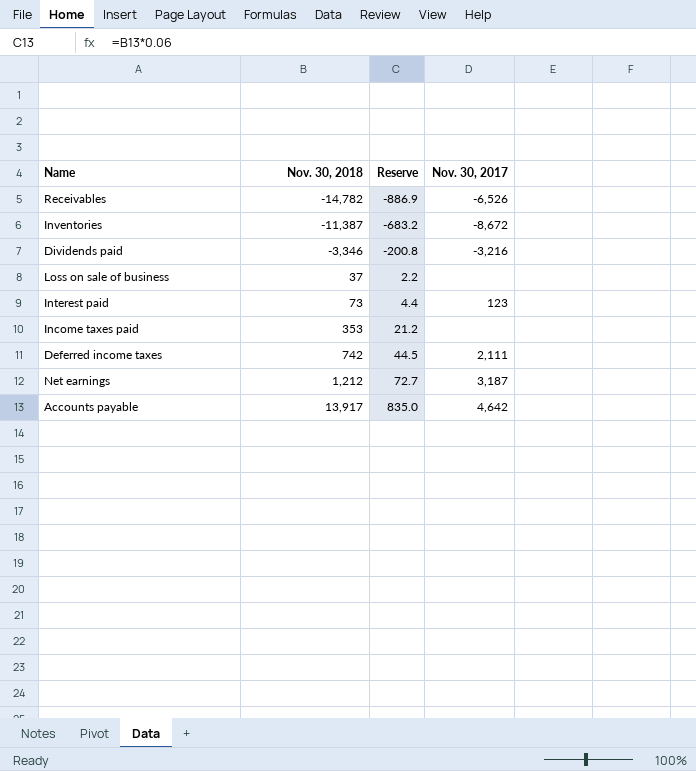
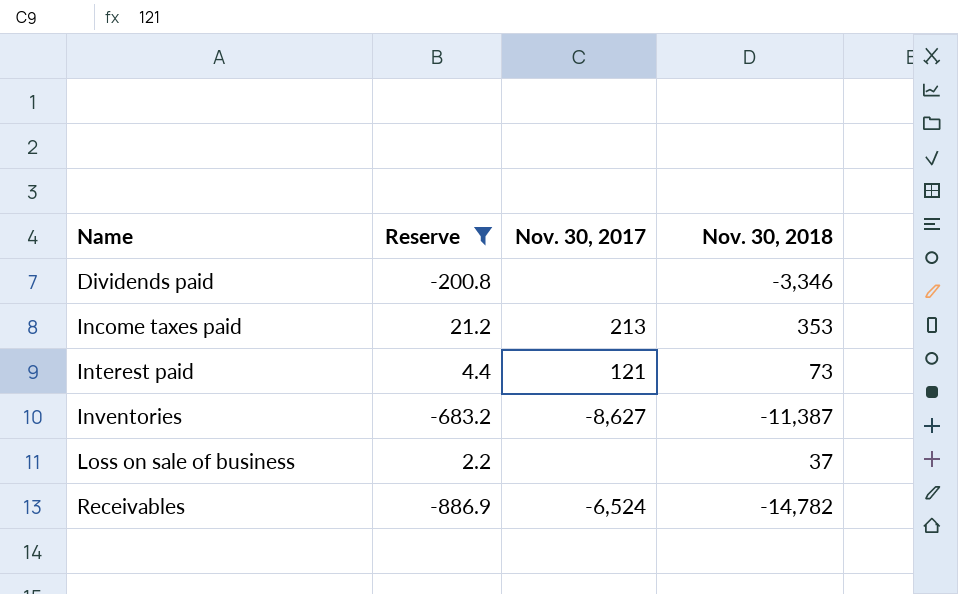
filter: none -> Reserve <= 21.2
row order: Nov. 30, 2018 ascending -> Name ascending
column Nov. 30, 2018 | position: 2 -> 4
Dividends paid | Nov. 30, 2017: -3,216 -> none
Income taxes paid | Nov. 30, 2017: none -> 213
Interest paid | Nov. 30, 2017: 123 -> 121
Inventories | Nov. 30, 2017: -8,672 -> -8,627
Receivables | Nov. 30, 2017: -6,526 -> -6,524

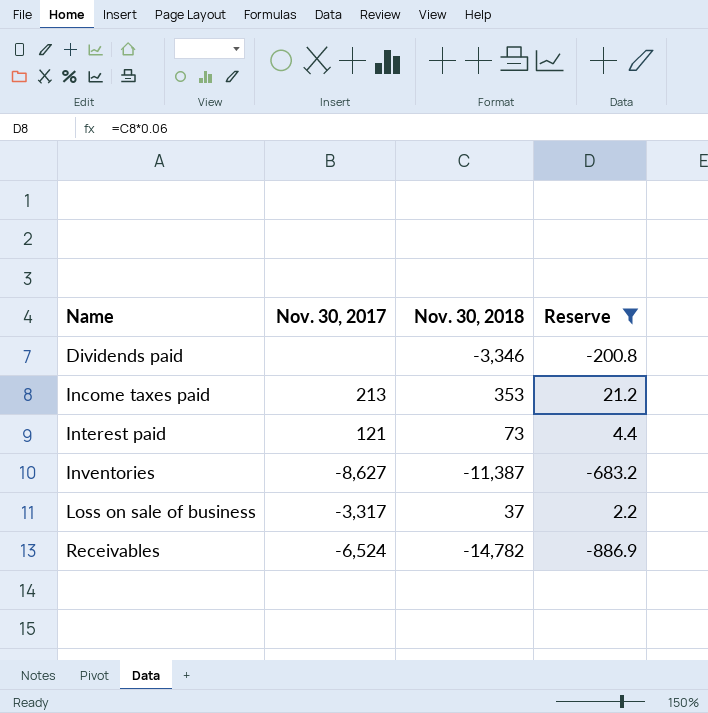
column Reserve | position: 2 -> 4
Loss on sale of business | Nov. 30, 2017: none -> -3,317

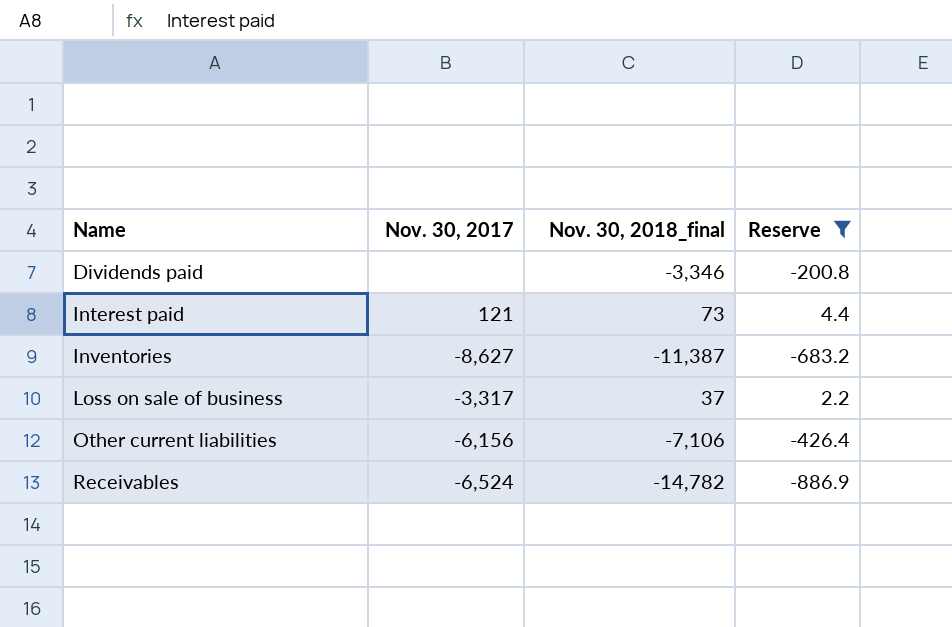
column name: Nov. 30, 2018 -> Nov. 30, 2018_final
row Income taxes paid: 213 | 353 | 21.2 -> none
row Other current liabilities: none -> -6,156 | -7,106 | -426.4

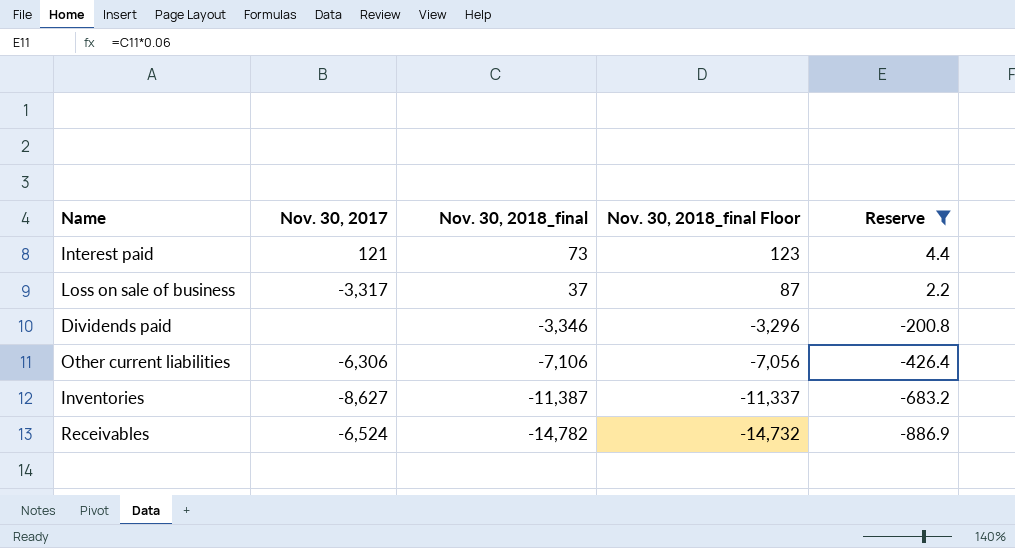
row order: Name ascending -> Nov. 30, 2018_final descending
column Nov. 30, 2018_final Floor | formula: none -> [Nov. 30, 2018_final] + 50
Other current liabilities | Nov. 30, 2017: -6,156 -> -6,306

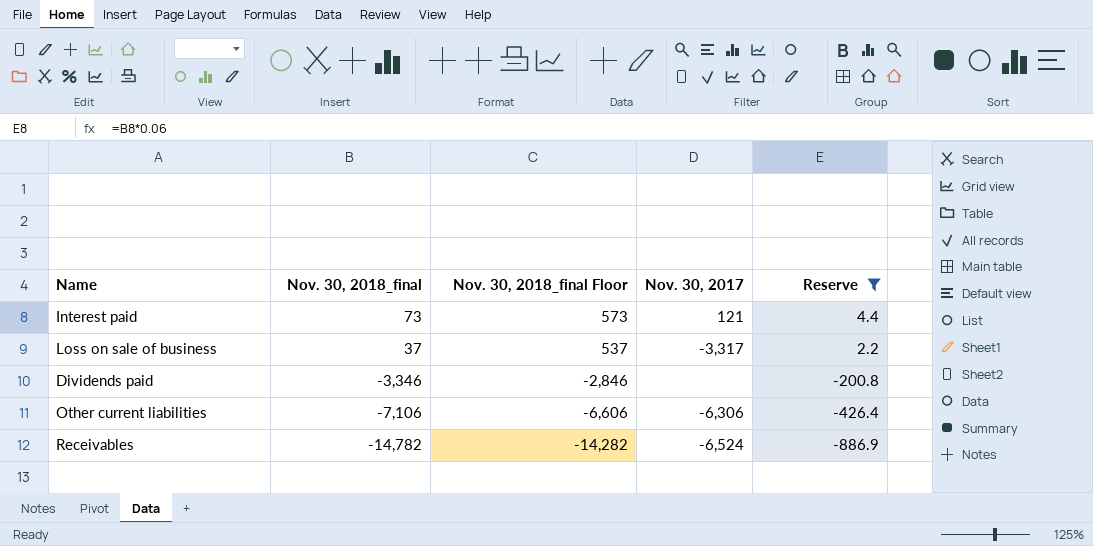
column Nov. 30, 2018_final Floor | formula: [Nov. 30, 2018_final] + 50 -> [Nov. 30, 2018_final] + 500
column Nov. 30, 2017 | position: 2 -> 4
row Inventories: -8,627 | -11,387 | -11,337 | -683.2 -> none

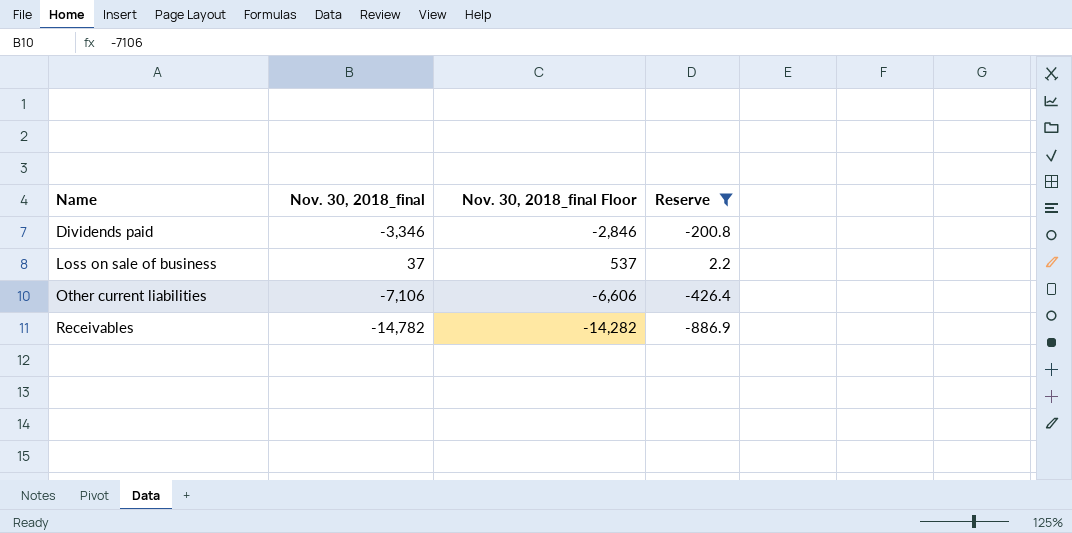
row order: Nov. 30, 2018_final descending -> Name ascending
column Nov. 30, 2017 | position: 4 -> none
row Interest paid: 73 | 573 | 121 | 4.4 -> none

